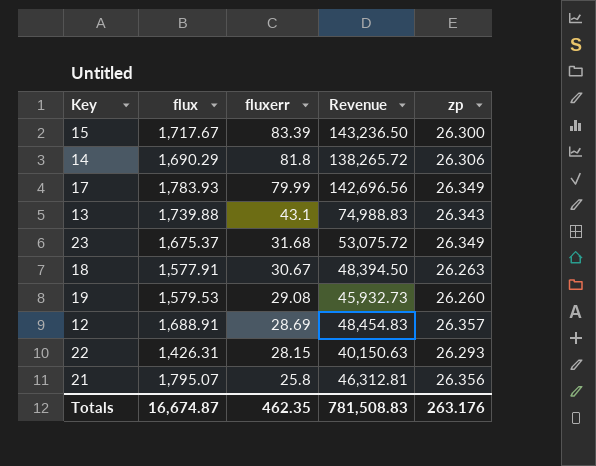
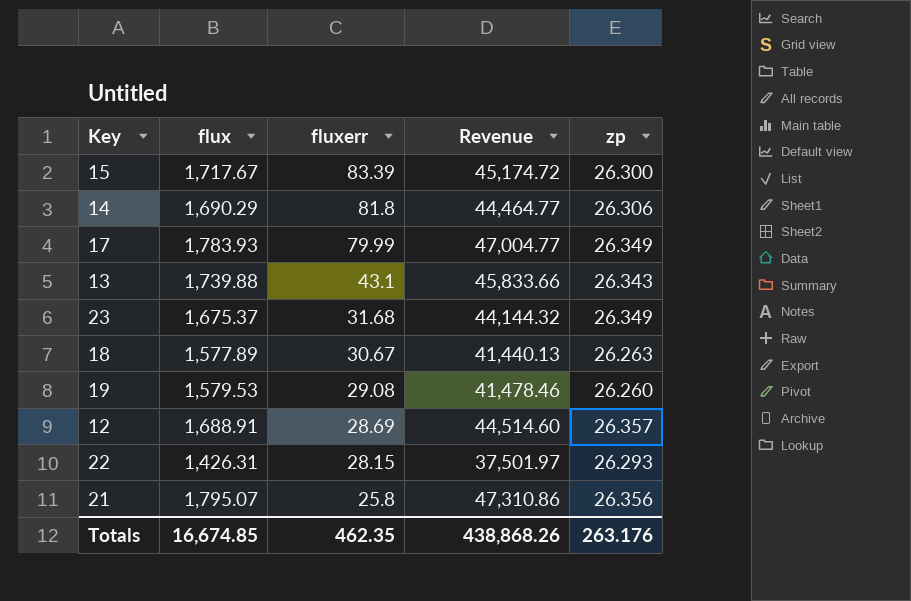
column Revenue | formula: [flux] * [fluxerr] -> [flux] * [zp]
18 | flux: 1,577.91 -> 1,577.89
Totals | flux: 16,674.87 -> 16,674.85
Totals | Revenue: 781,508.83 -> 438,868.26

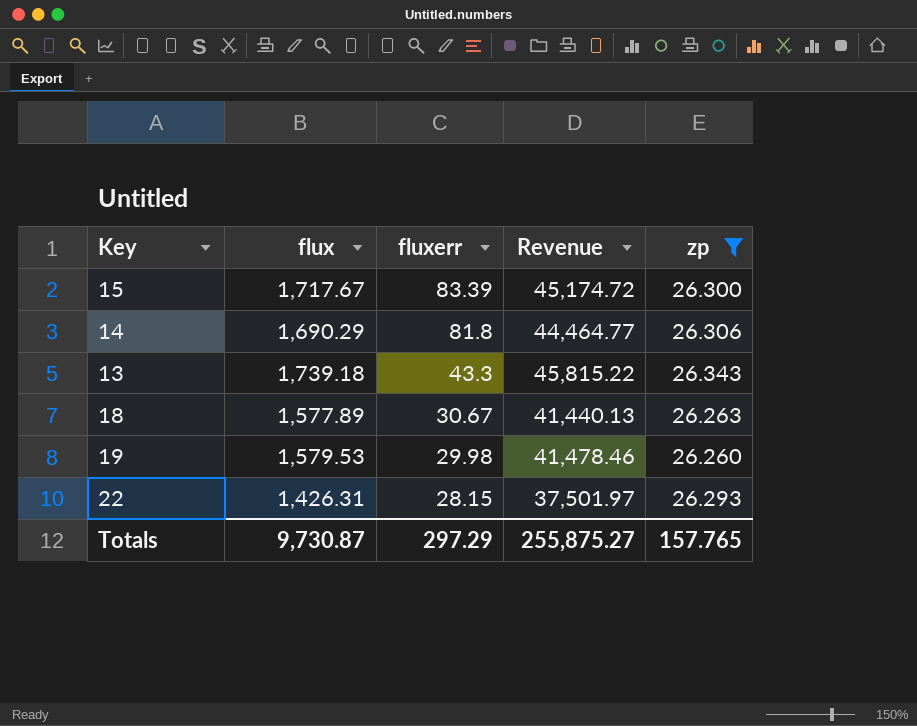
filter: none -> zp <= 26.343
13 | flux: 1,739.88 -> 1,739.18
13 | fluxerr: 43.1 -> 43.3
13 | Revenue: 45,833.66 -> 45,815.22
19 | fluxerr: 29.08 -> 29.98
Totals | flux: 16,674.85 -> 9,730.87
Totals | fluxerr: 462.35 -> 297.29
Totals | Revenue: 438,868.26 -> 255,875.27
Totals | zp: 263.176 -> 157.765

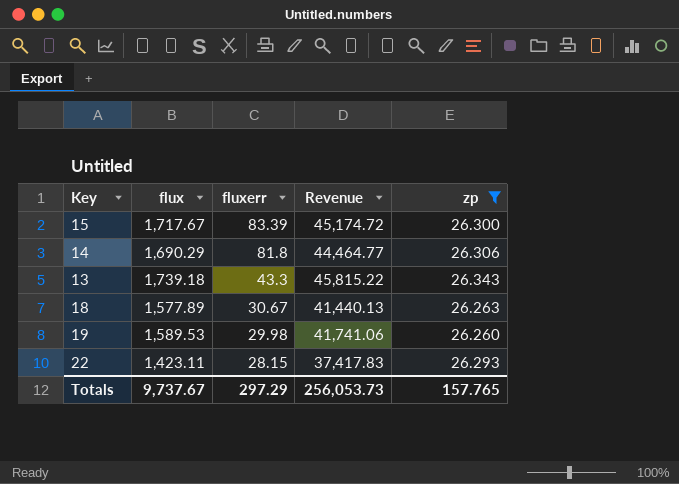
19 | flux: 1,579.53 -> 1,589.53
19 | Revenue: 41,478.46 -> 41,741.06
22 | flux: 1,426.31 -> 1,423.11
22 | Revenue: 37,501.97 -> 37,417.83
Totals | flux: 9,730.87 -> 9,737.67
Totals | Revenue: 255,875.27 -> 256,053.73

